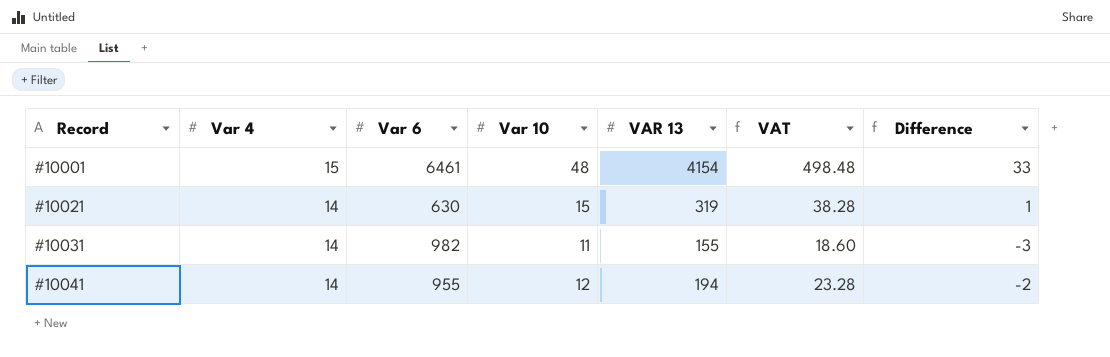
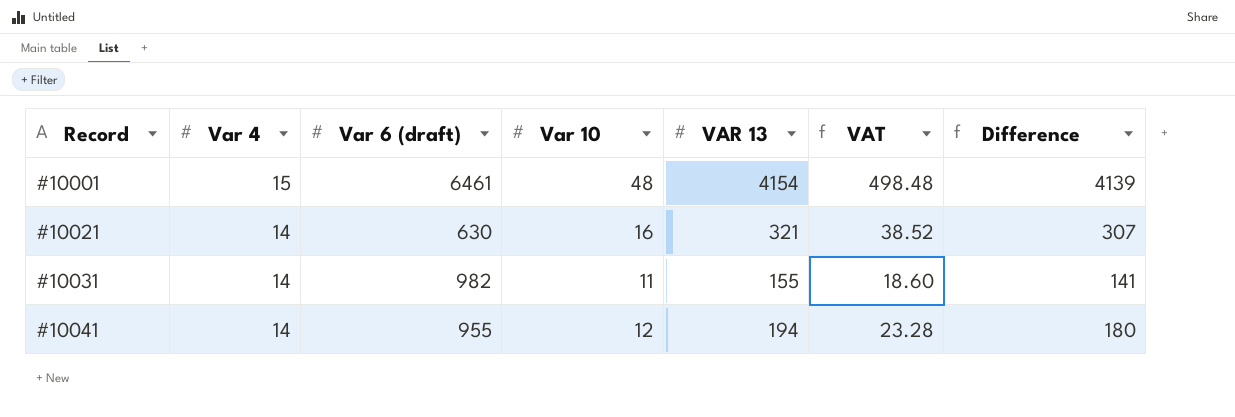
column name: Var 6 -> Var 6 (draft)
column Difference | formula: [Var 10] - [Var 4] -> [VAR 13] - [Var 4]
#10021 | Var 10: 15 -> 16
#10021 | VAR 13: 319 -> 321
#10021 | VAT: 38.28 -> 38.52

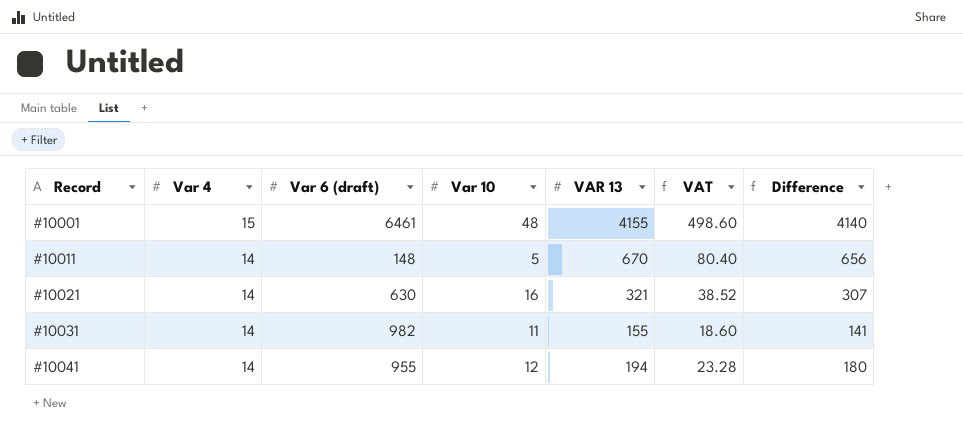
#10001 | VAR 13: 4154 -> 4155
#10001 | VAT: 498.48 -> 498.60
#10001 | Difference: 4139 -> 4140
row #10011: none -> 14 | 148 | 5 | 670 | 80.40 | 656

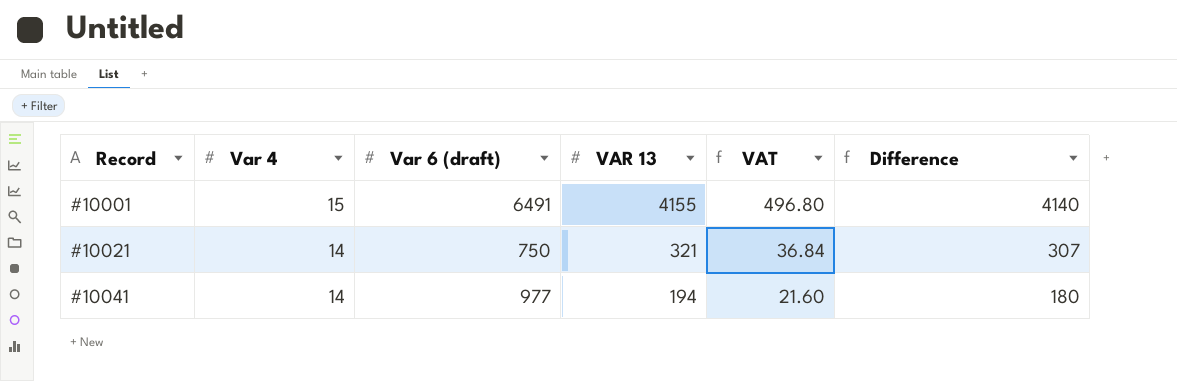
column Var 10 | position: 4 -> none
column VAT | formula: [VAR 13] * 0.12 -> [Difference] * 0.12
row #10011: 14 | 148 | 5 | 670 | 80.40 | 656 -> none
row #10031: 14 | 982 | 11 | 155 | 18.60 | 141 -> none
#10001 | Var 6 (draft): 6461 -> 6491
#10021 | Var 6 (draft): 630 -> 750
#10041 | Var 6 (draft): 955 -> 977

